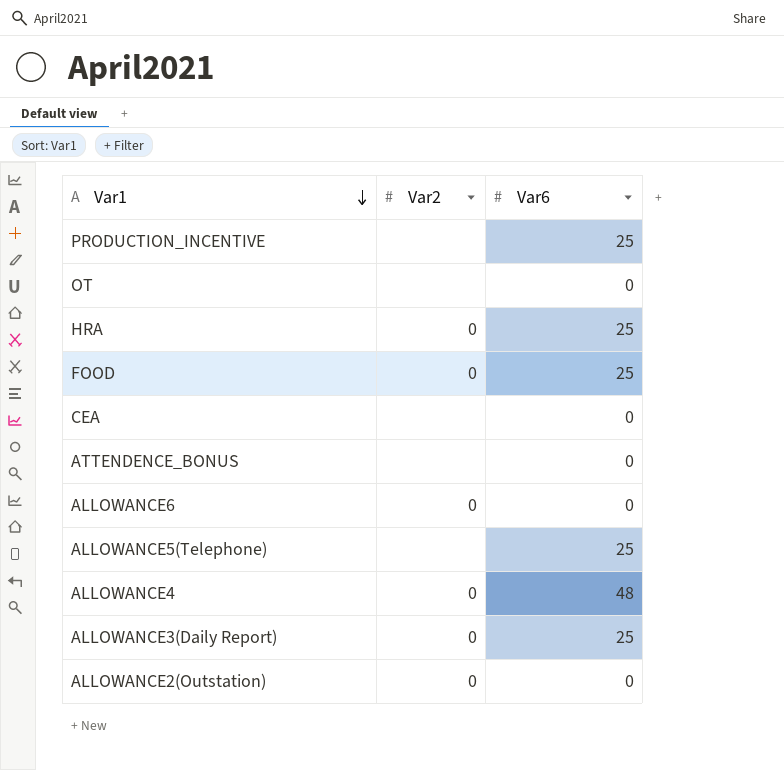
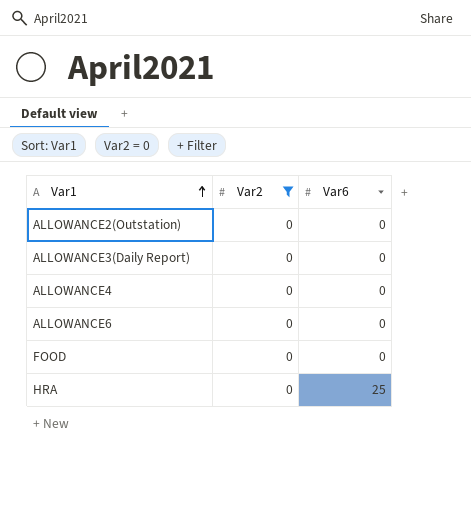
filter: none -> Var2 = 0
row order: Var1 descending -> Var1 ascending
ALLOWANCE3(Daily Report) | Var6: 25 -> 0
ALLOWANCE4 | Var6: 48 -> 0
FOOD | Var6: 25 -> 0

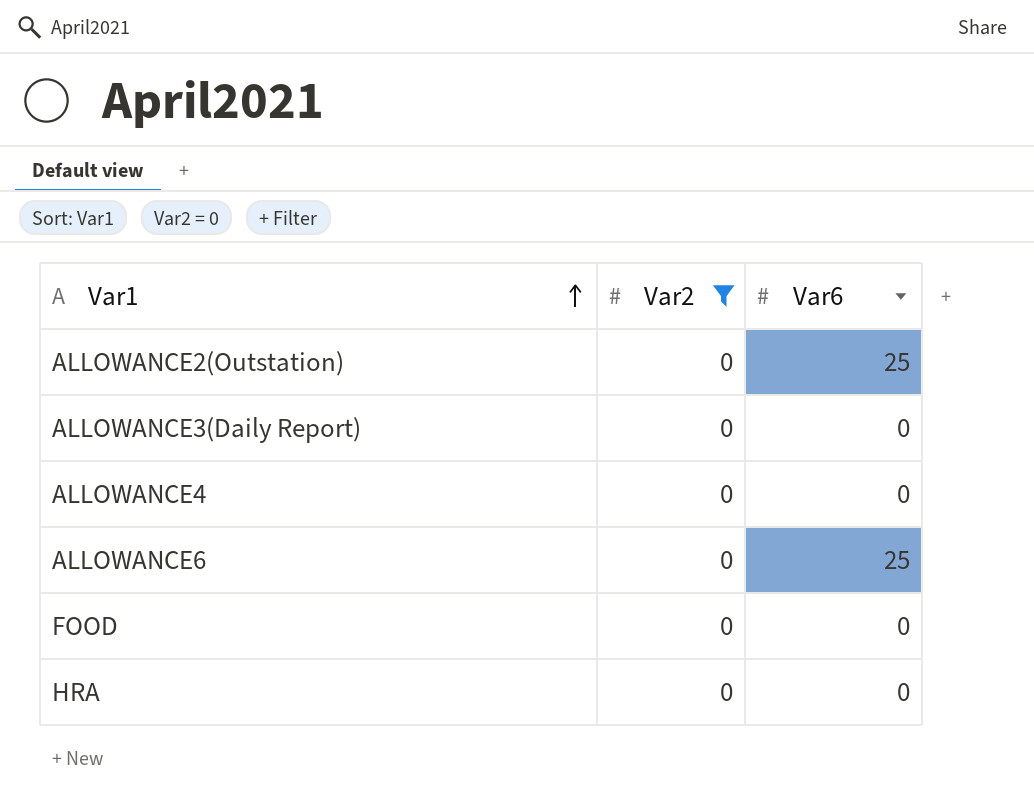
ALLOWANCE2(Outstation) | Var6: 0 -> 25
ALLOWANCE6 | Var6: 0 -> 25
HRA | Var6: 25 -> 0

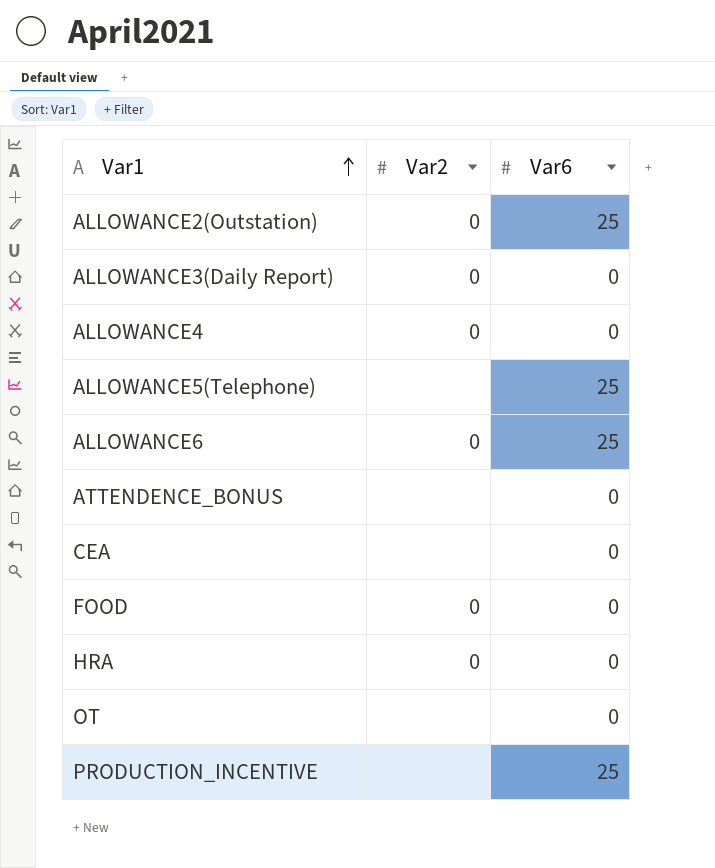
filter: Var2 = 0 -> none

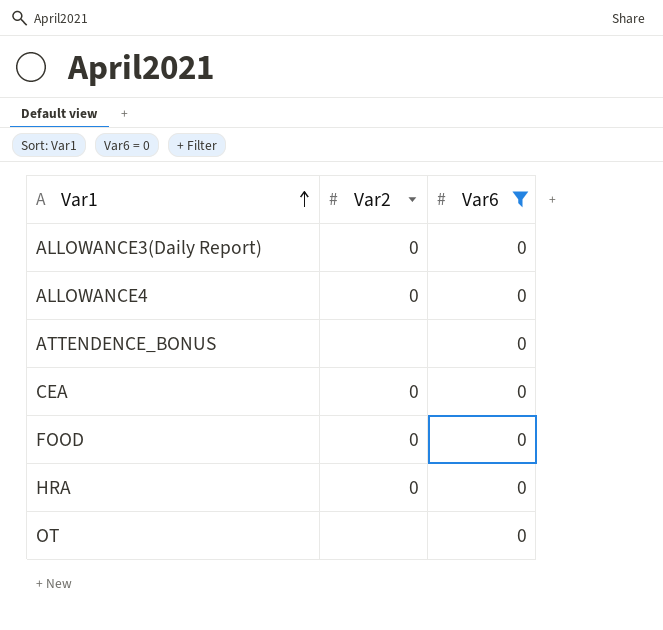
filter: none -> Var6 = 0
CEA | Var2: none -> 0

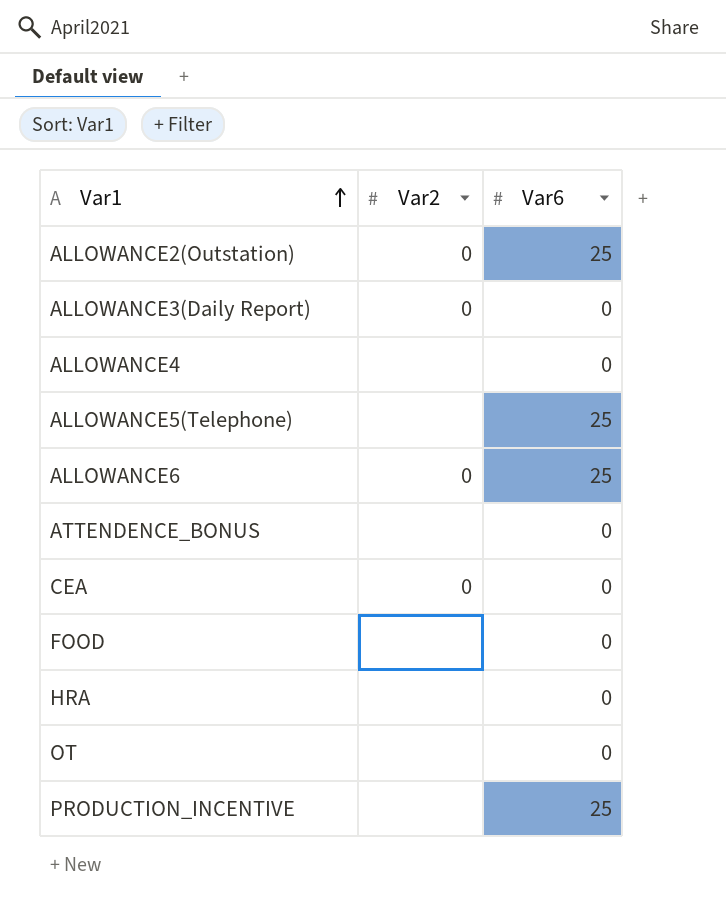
filter: Var6 = 0 -> none
ALLOWANCE4 | Var2: 0 -> none
FOOD | Var2: 0 -> none
HRA | Var2: 0 -> none

